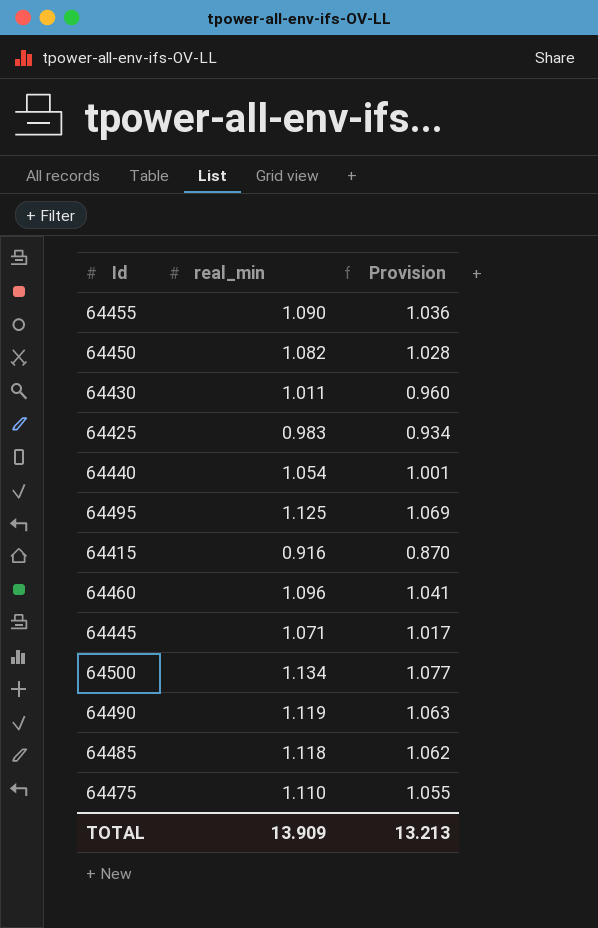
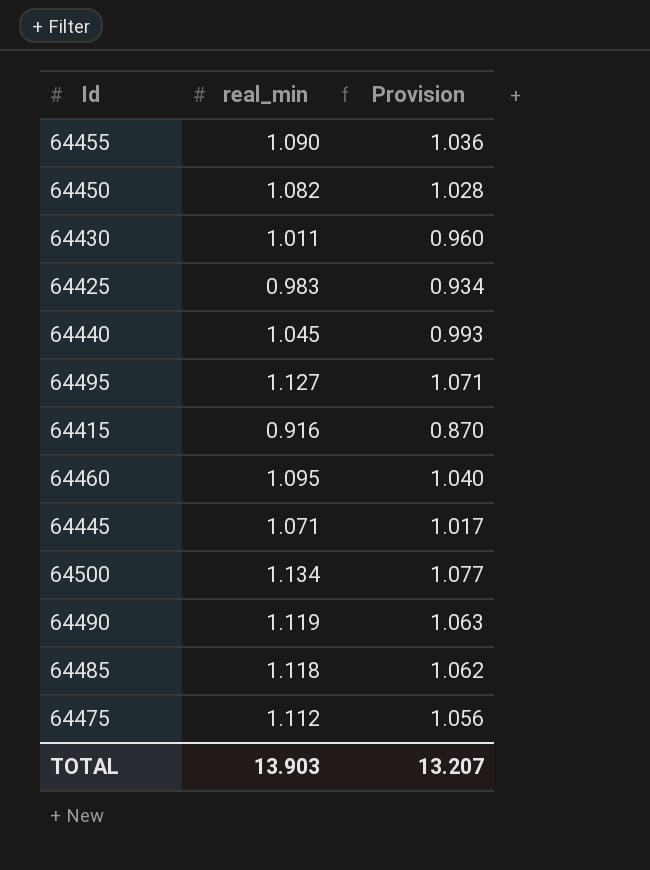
64440 | real_min: 1.054 -> 1.045
64440 | Provision: 1.001 -> 0.993
64495 | real_min: 1.125 -> 1.127
64495 | Provision: 1.069 -> 1.071
64460 | real_min: 1.096 -> 1.095
64460 | Provision: 1.041 -> 1.040
64475 | real_min: 1.110 -> 1.112
64475 | Provision: 1.055 -> 1.056
TOTAL | real_min: 13.909 -> 13.903
TOTAL | Provision: 13.213 -> 13.207

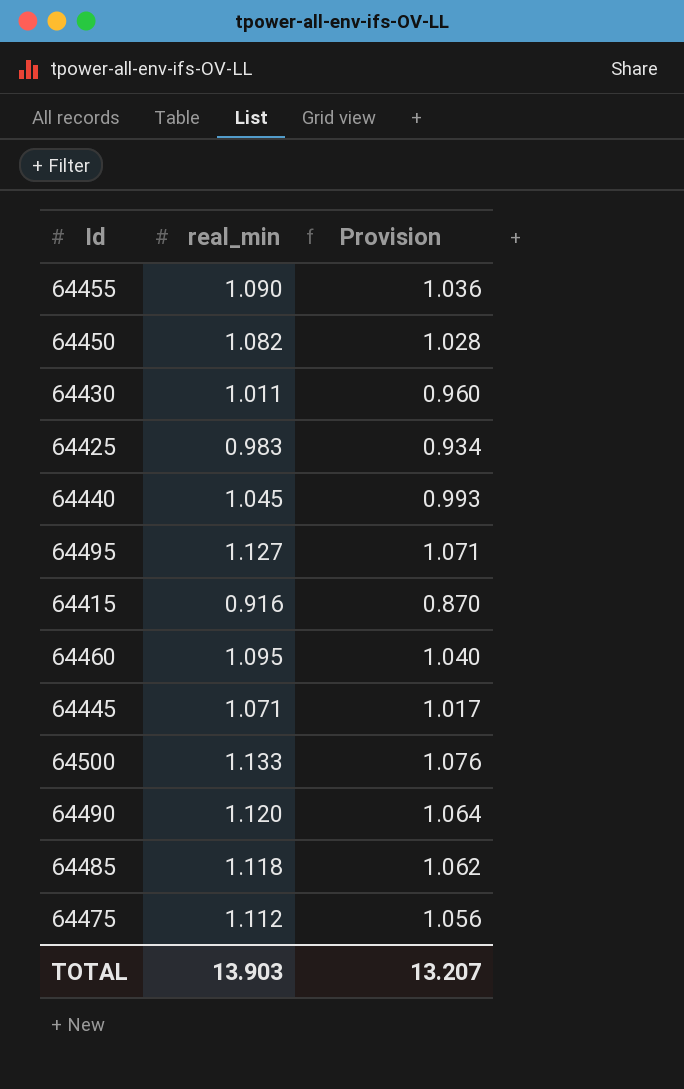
64500 | real_min: 1.134 -> 1.133
64500 | Provision: 1.077 -> 1.076
64490 | real_min: 1.119 -> 1.120
64490 | Provision: 1.063 -> 1.064

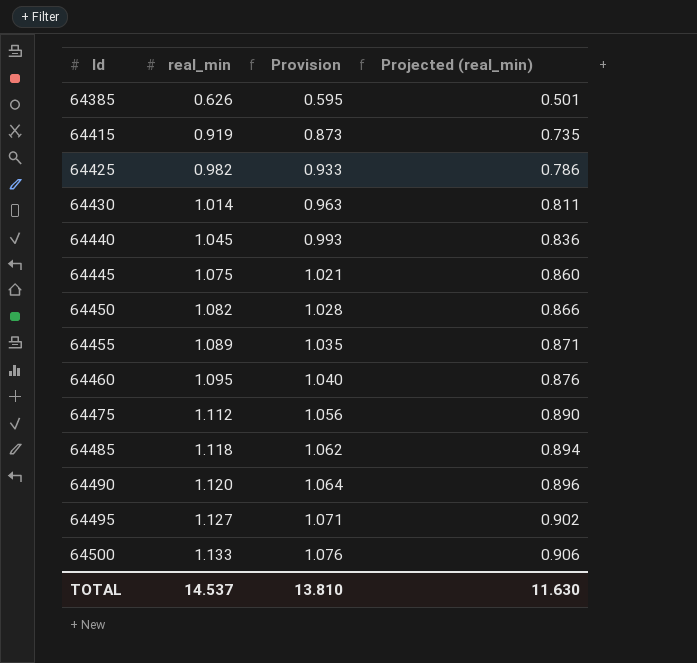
row order: none -> Id ascending
column Projected (real_min) | formula: none -> [real_min] * 0.8
row 64385: none -> 0.626 | 0.595 | 0.501
64415 | real_min: 0.916 -> 0.919
64415 | Provision: 0.870 -> 0.873
64425 | real_min: 0.983 -> 0.982
64425 | Provision: 0.934 -> 0.933
64430 | real_min: 1.011 -> 1.014
64430 | Provision: 0.960 -> 0.963
64445 | real_min: 1.071 -> 1.075
64445 | Provision: 1.017 -> 1.021
64455 | real_min: 1.090 -> 1.089
64455 | Provision: 1.036 -> 1.035
TOTAL | real_min: 13.903 -> 14.537
TOTAL | Provision: 13.207 -> 13.810

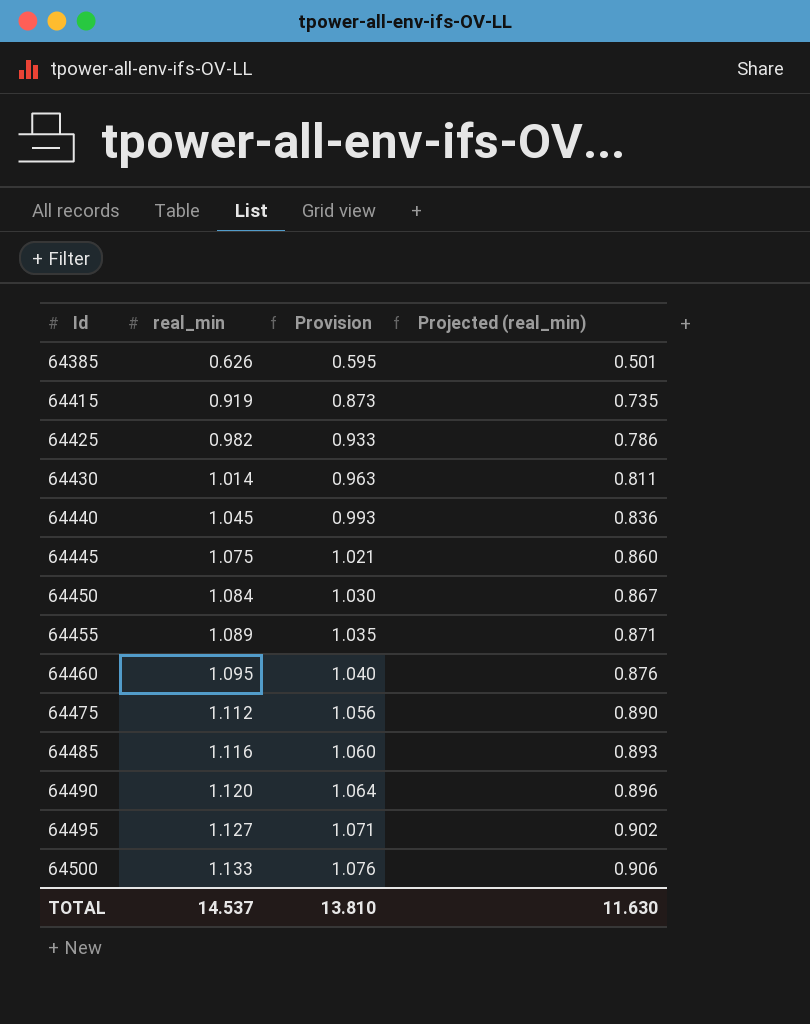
64450 | real_min: 1.082 -> 1.084
64450 | Provision: 1.028 -> 1.030
64450 | Projected (real_min): 0.866 -> 0.867
64485 | real_min: 1.118 -> 1.116
64485 | Provision: 1.062 -> 1.060
64485 | Projected (real_min): 0.894 -> 0.893

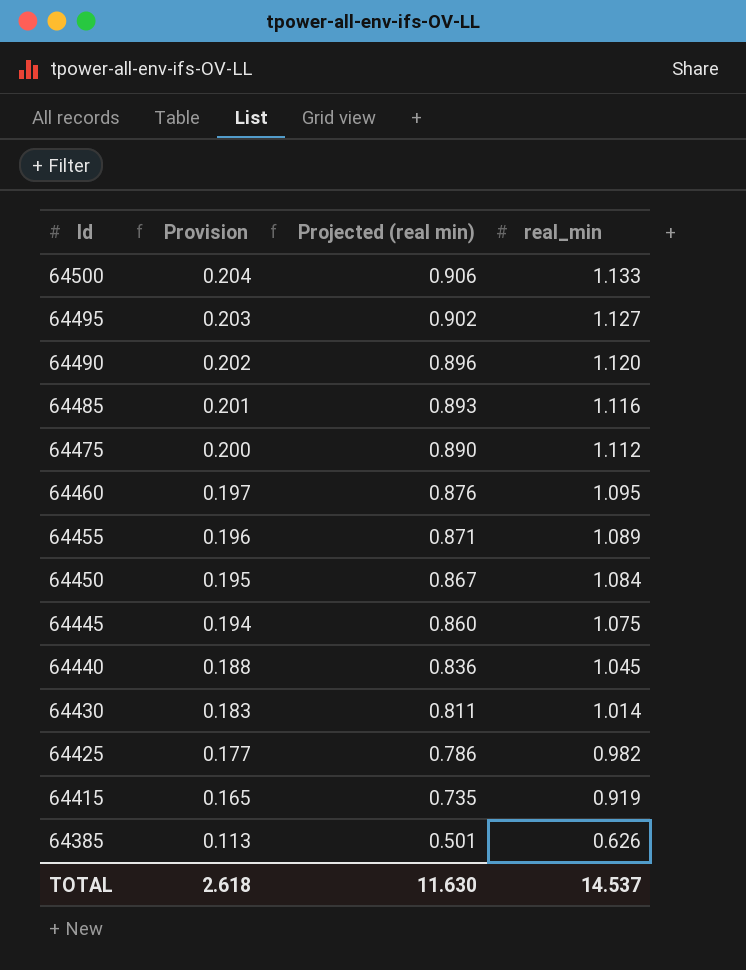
row order: Id ascending -> Id descending
column Provision | formula: [real_min] * 0.95 -> [real_min] * 0.18
column name: Projected (real_min) -> Projected (real min)
column real_min | position: 2 -> 4
TOTAL | Provision: 13.810 -> 2.618

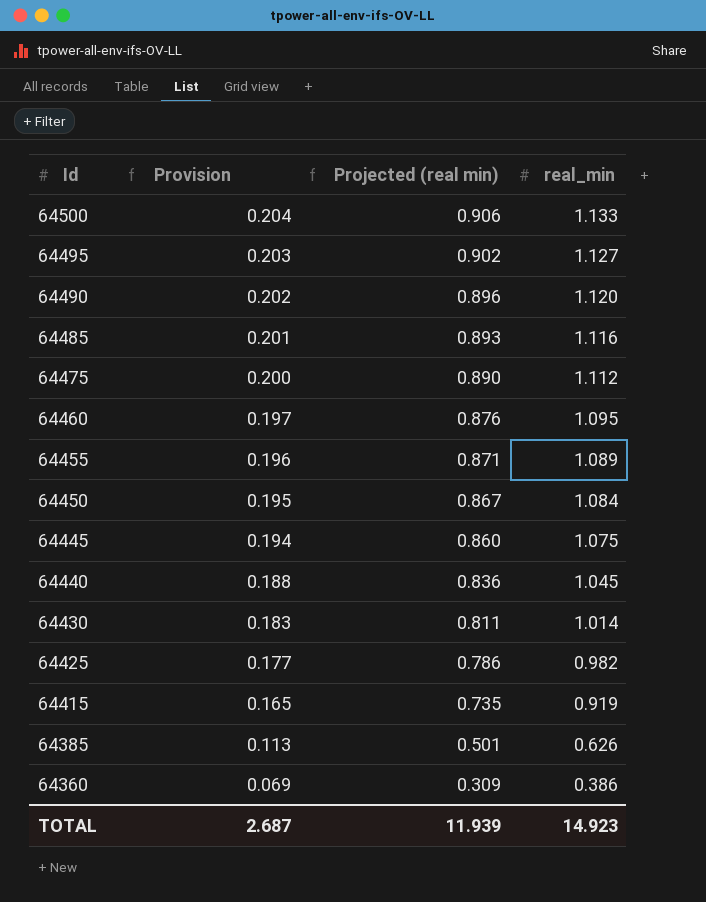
row 64360: none -> 0.069 | 0.309 | 0.386
TOTAL | Provision: 2.618 -> 2.687
TOTAL | Projected (real min): 11.630 -> 11.939
TOTAL | real_min: 14.537 -> 14.923

